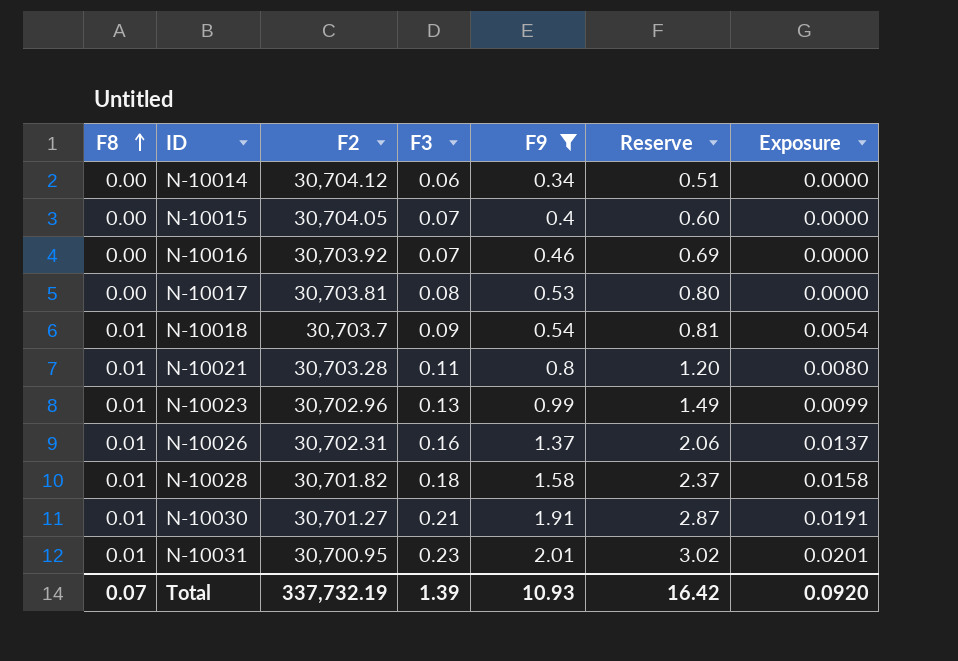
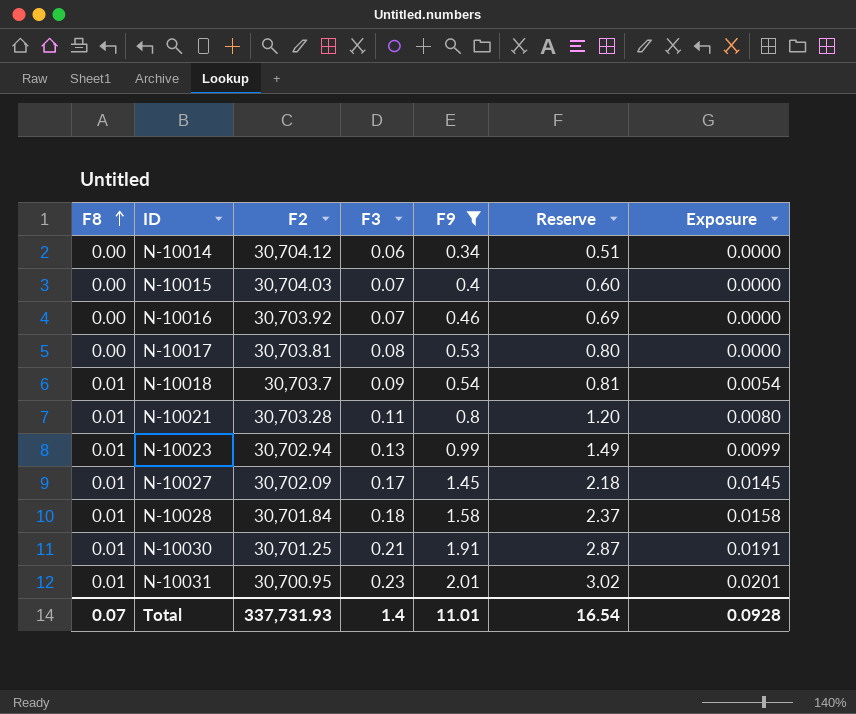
row N-10026: 0.01 | 30,702.31 | 0.16 | 1.37 | 2.06 | 0.0137 -> none
N-10015 | F2: 30,704.05 -> 30,704.03
N-10023 | F2: 30,702.96 -> 30,702.94
row N-10027: none -> 0.01 | 30,702.09 | 0.17 | 1.45 | 2.18 | 0.0145
N-10028 | F2: 30,701.82 -> 30,701.84
N-10030 | F2: 30,701.27 -> 30,701.25
Total | F2: 337,732.19 -> 337,731.93
Total | F3: 1.39 -> 1.4
Total | F9: 10.93 -> 11.01
Total | Reserve: 16.42 -> 16.54
Total | Exposure: 0.0920 -> 0.0928

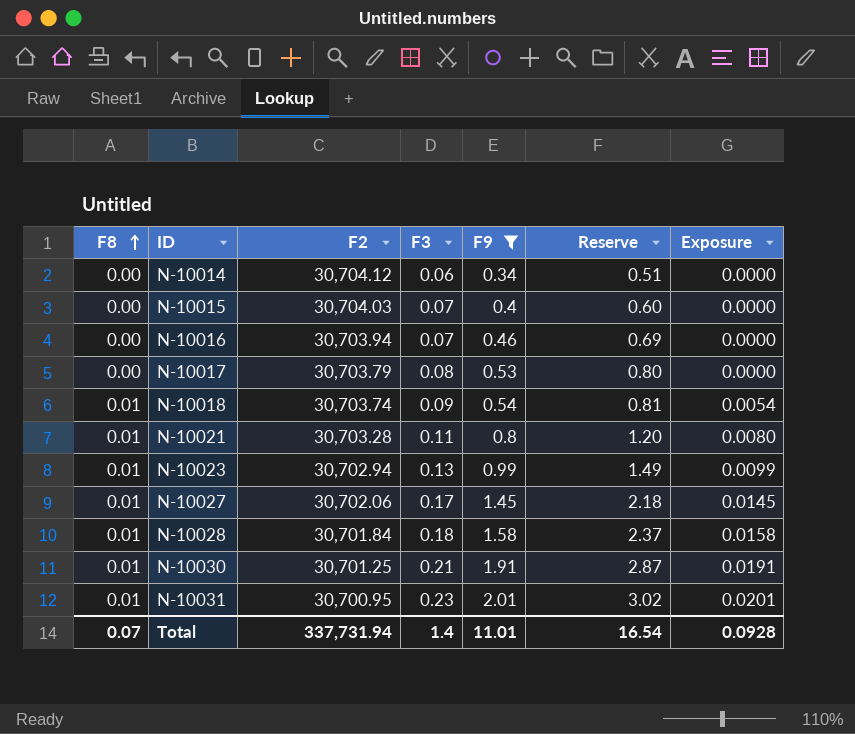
N-10016 | F2: 30,703.92 -> 30,703.94
N-10017 | F2: 30,703.81 -> 30,703.79
N-10018 | F2: 30,703.7 -> 30,703.74
N-10027 | F2: 30,702.09 -> 30,702.06
Total | F2: 337,731.93 -> 337,731.94

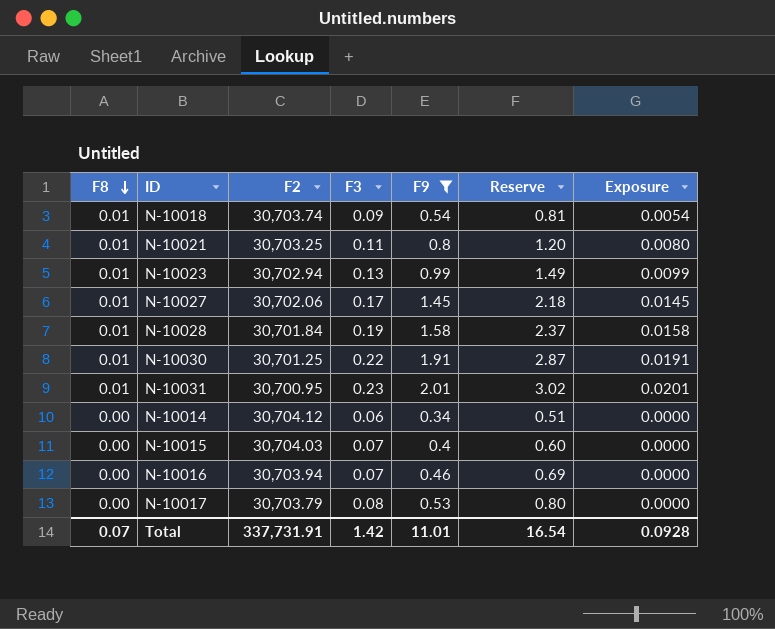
row order: F8 ascending -> F8 descending
N-10021 | F2: 30,703.28 -> 30,703.25
N-10028 | F3: 0.18 -> 0.19
N-10030 | F3: 0.21 -> 0.22
Total | F2: 337,731.94 -> 337,731.91
Total | F3: 1.4 -> 1.42

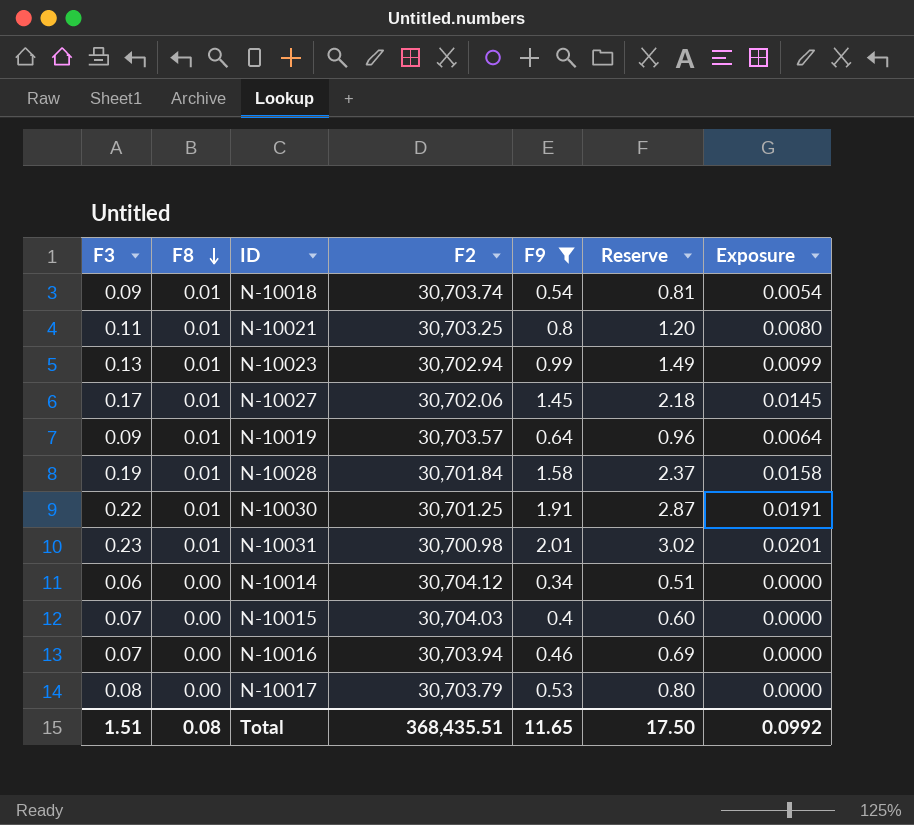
column F3 | position: 4 -> 1
row N-10019: none -> 0.09 | 0.01 | 30,703.57 | 0.64 | 0.96 | 0.0064
N-10031 | F2: 30,700.95 -> 30,700.98
Total | F3: 1.42 -> 1.51
Total | F8: 0.07 -> 0.08
Total | F2: 337,731.91 -> 368,435.51
Total | F9: 11.01 -> 11.65
Total | Reserve: 16.54 -> 17.50
Total | Exposure: 0.0928 -> 0.0992

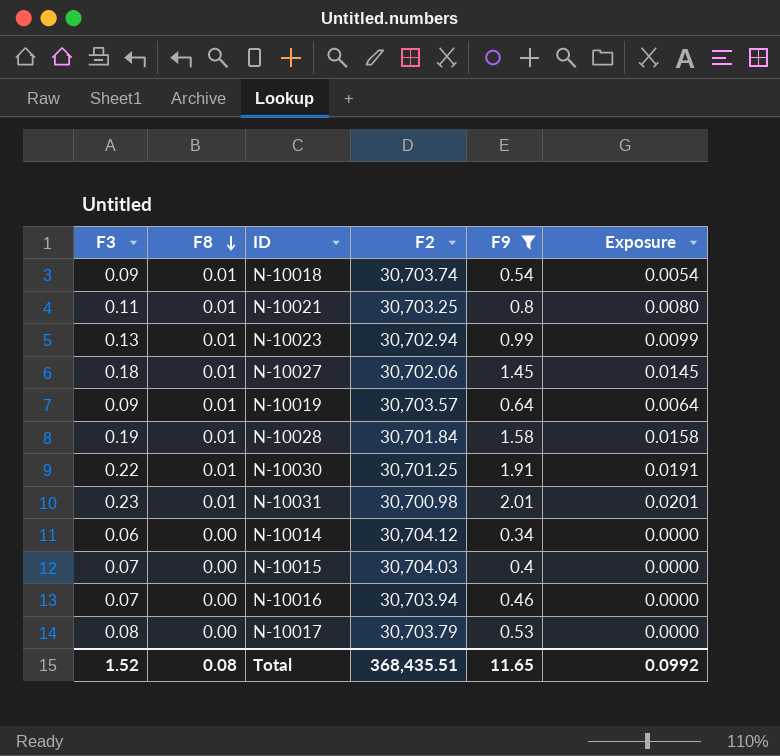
column Reserve | formula: [F9] * 1.5 -> none
N-10027 | F3: 0.17 -> 0.18
Total | F3: 1.51 -> 1.52

